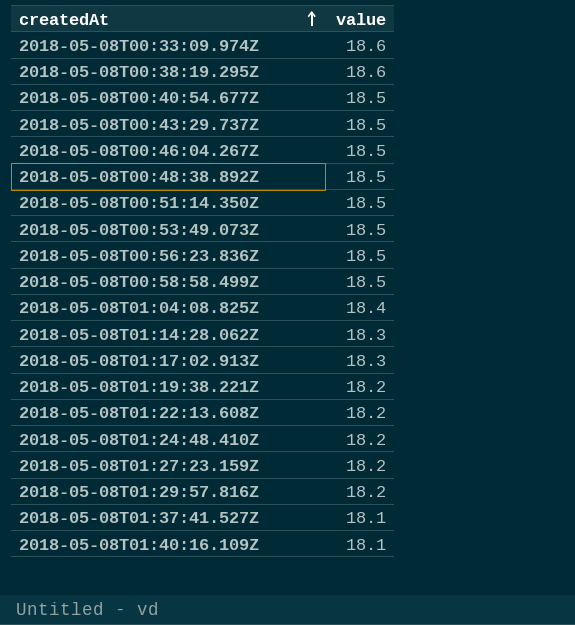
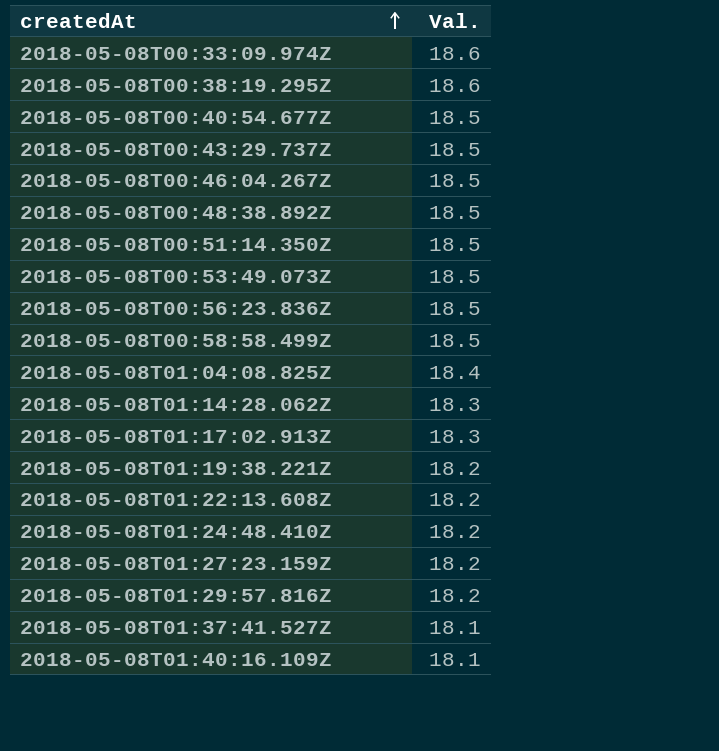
column name: value -> Val.

